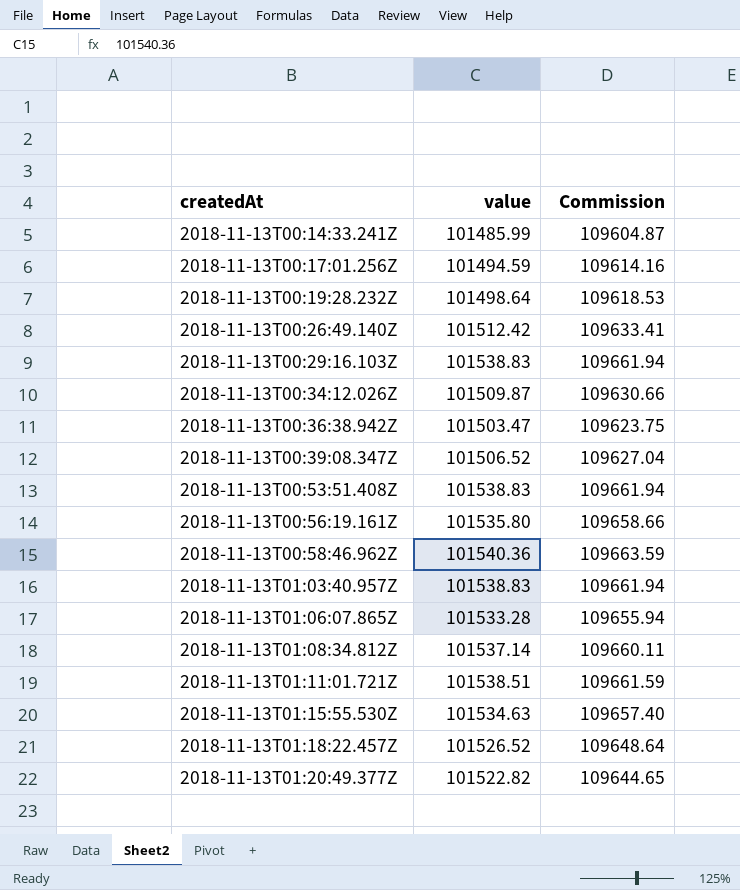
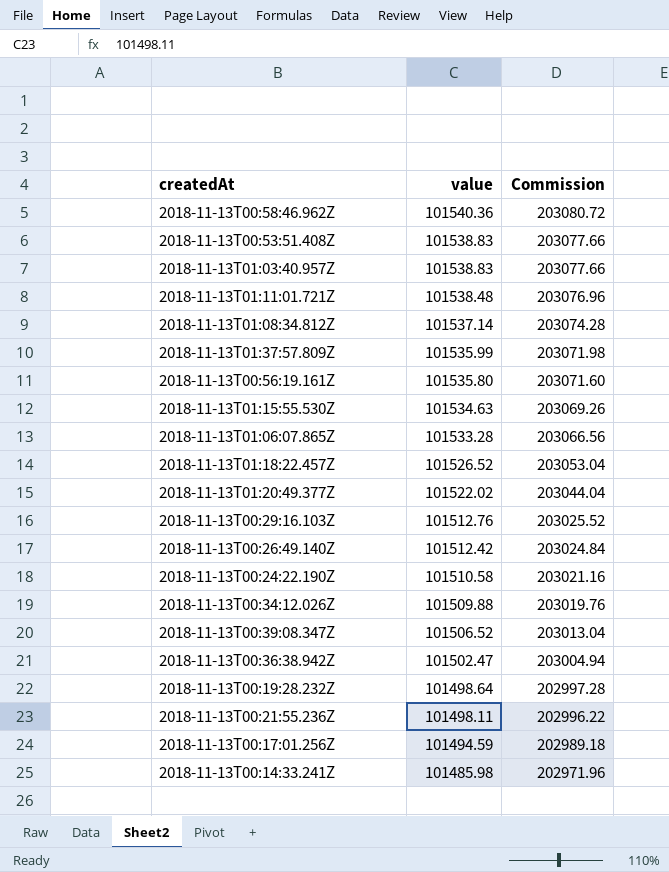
row order: createdAt ascending -> value descending
column Commission | formula: [value] * 1.08 -> [value] * 2
2018-11-13T01:11:01.721Z | value: 101538.51 -> 101538.48
row 2018-11-13T01:37:57.809Z: none -> 101535.99 | 203071.98
2018-11-13T01:20:49.377Z | value: 101522.82 -> 101522.02
2018-11-13T00:29:16.103Z | value: 101538.83 -> 101512.76
row 2018-11-13T00:24:22.190Z: none -> 101510.58 | 203021.16
2018-11-13T00:34:12.026Z | value: 101509.87 -> 101509.88
2018-11-13T00:36:38.942Z | value: 101503.47 -> 101502.47
row 2018-11-13T00:21:55.236Z: none -> 101498.11 | 202996.22
2018-11-13T00:14:33.241Z | value: 101485.99 -> 101485.98

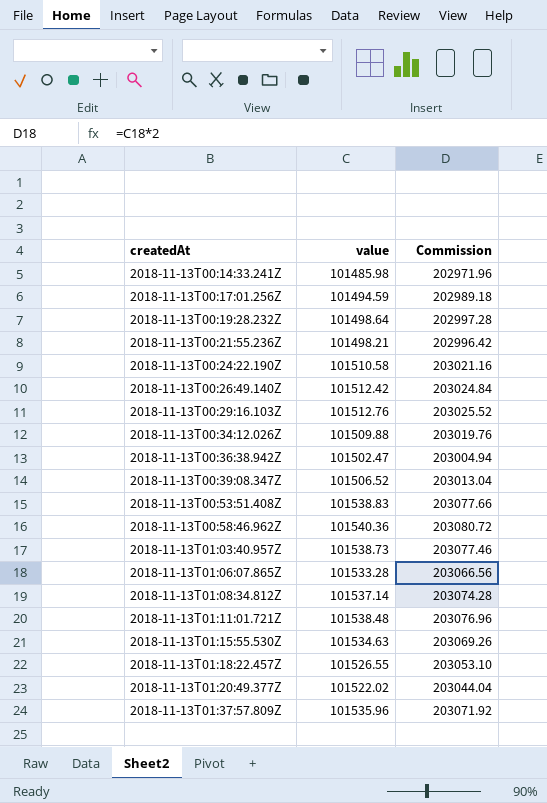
row order: value descending -> createdAt ascending
row 2018-11-13T00:56:19.161Z: 101535.80 | 203071.60 -> none
2018-11-13T00:21:55.236Z | value: 101498.11 -> 101498.21
2018-11-13T00:21:55.236Z | Commission: 202996.22 -> 202996.42
2018-11-13T01:03:40.957Z | value: 101538.83 -> 101538.73
2018-11-13T01:03:40.957Z | Commission: 203077.66 -> 203077.46
2018-11-13T01:18:22.457Z | value: 101526.52 -> 101526.55
2018-11-13T01:18:22.457Z | Commission: 203053.04 -> 203053.10
2018-11-13T01:37:57.809Z | value: 101535.99 -> 101535.96
2018-11-13T01:37:57.809Z | Commission: 203071.98 -> 203071.92

